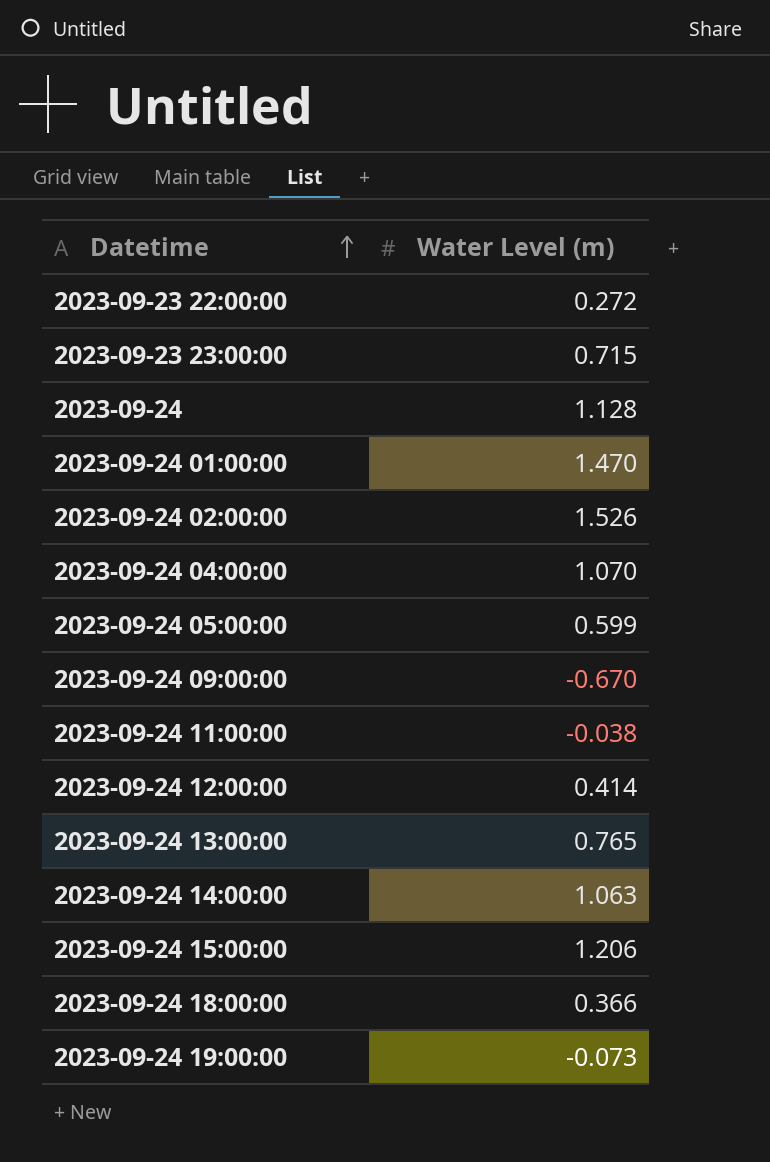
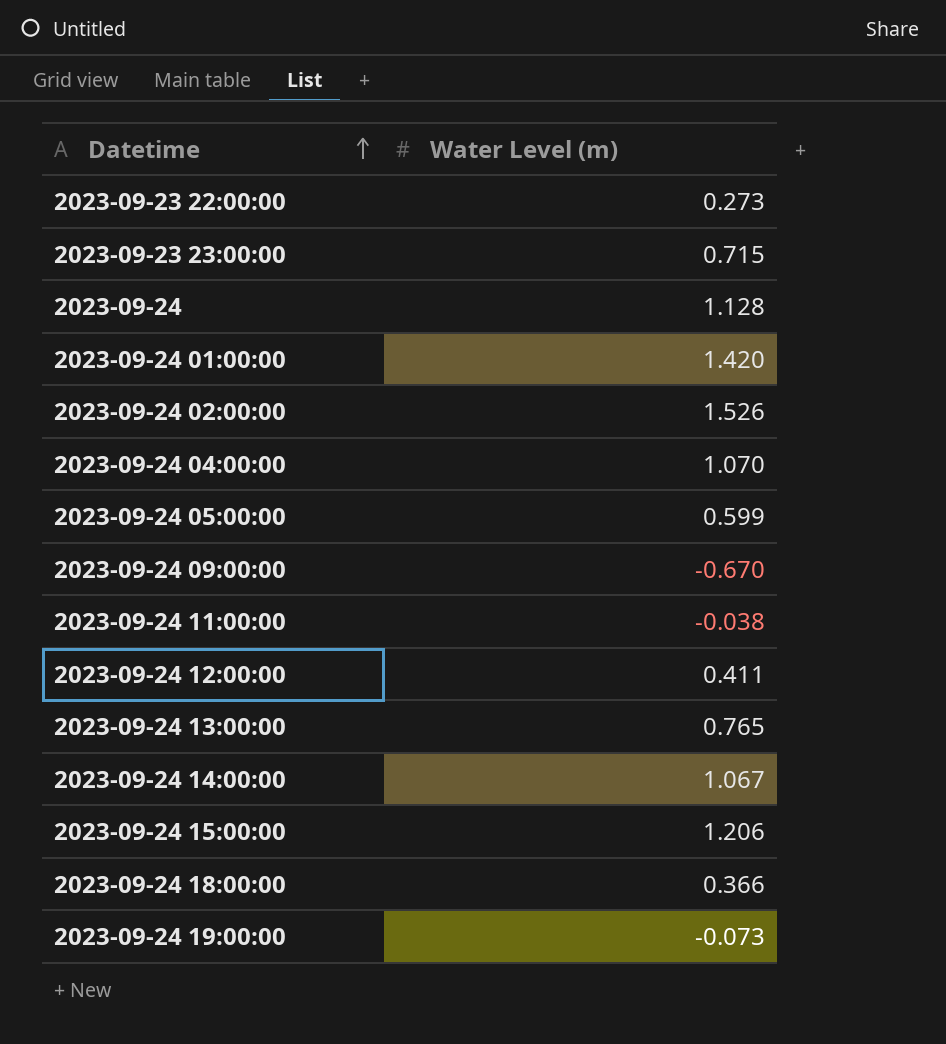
2023-09-23 22:00:00 | Water Level (m): 0.272 -> 0.273
2023-09-24 01:00:00 | Water Level (m): 1.470 -> 1.420
2023-09-24 12:00:00 | Water Level (m): 0.414 -> 0.411
2023-09-24 14:00:00 | Water Level (m): 1.063 -> 1.067

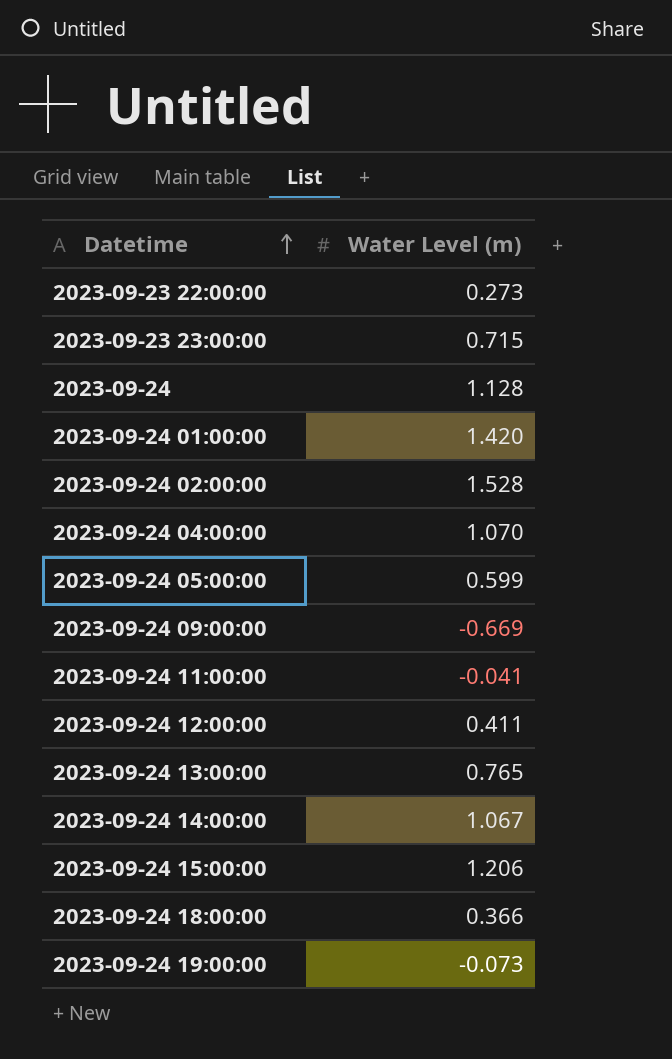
2023-09-24 02:00:00 | Water Level (m): 1.526 -> 1.528
2023-09-24 09:00:00 | Water Level (m): -0.670 -> -0.669
2023-09-24 11:00:00 | Water Level (m): -0.038 -> -0.041

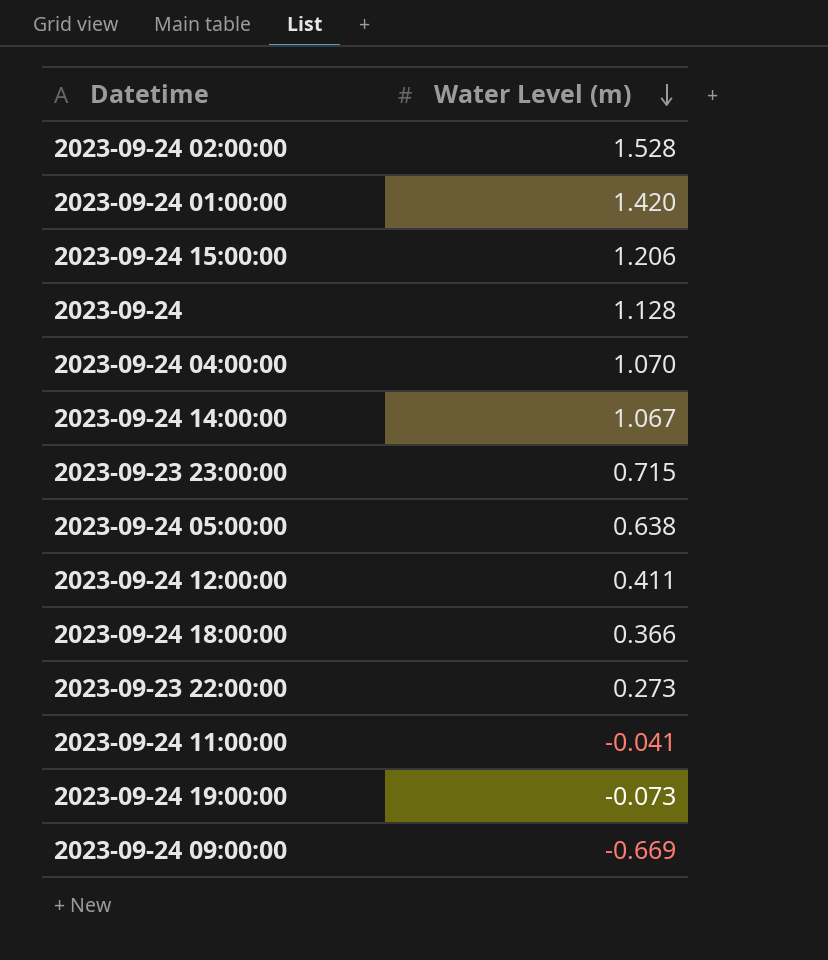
row order: Datetime ascending -> Water Level (m) descending
row 2023-09-24 13:00:00: 0.765 -> none
2023-09-24 05:00:00 | Water Level (m): 0.599 -> 0.638

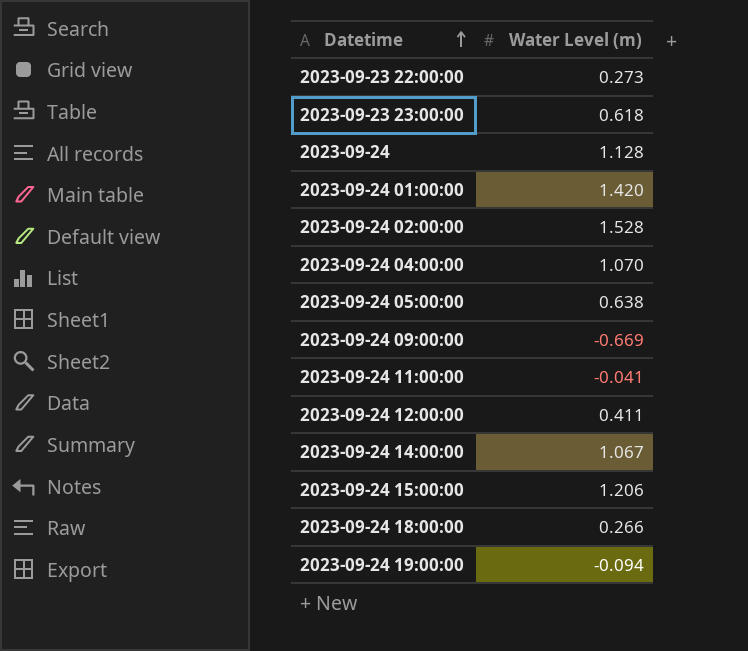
row order: Water Level (m) descending -> Datetime ascending
2023-09-23 23:00:00 | Water Level (m): 0.715 -> 0.618
2023-09-24 18:00:00 | Water Level (m): 0.366 -> 0.266
2023-09-24 19:00:00 | Water Level (m): -0.073 -> -0.094

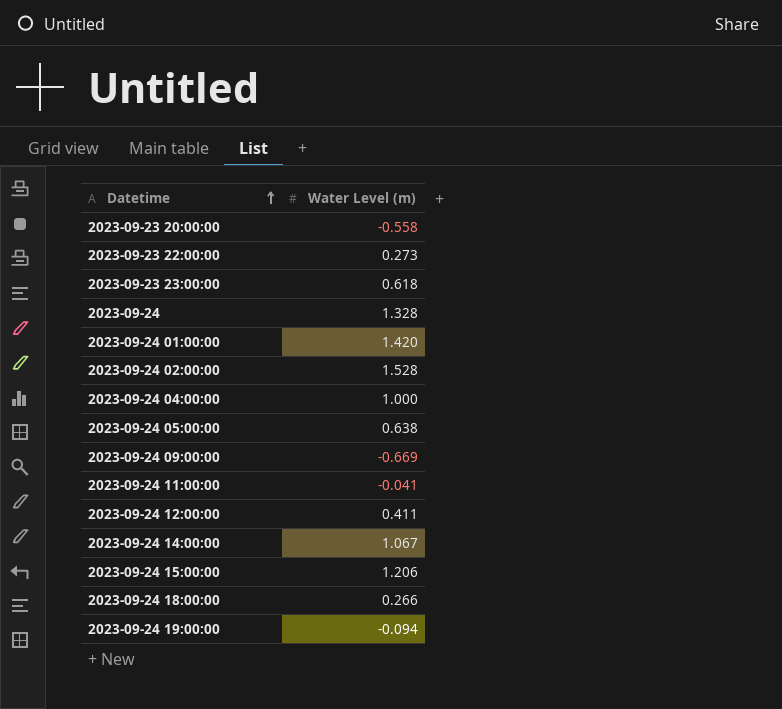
row 2023-09-23 20:00:00: none -> -0.558
2023-09-24 | Water Level (m): 1.128 -> 1.328
2023-09-24 04:00:00 | Water Level (m): 1.070 -> 1.000

